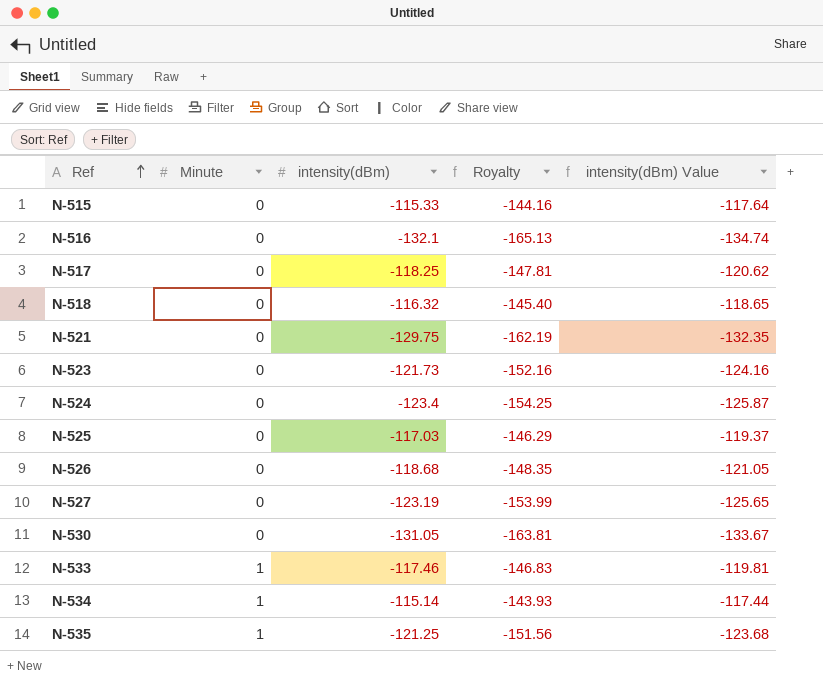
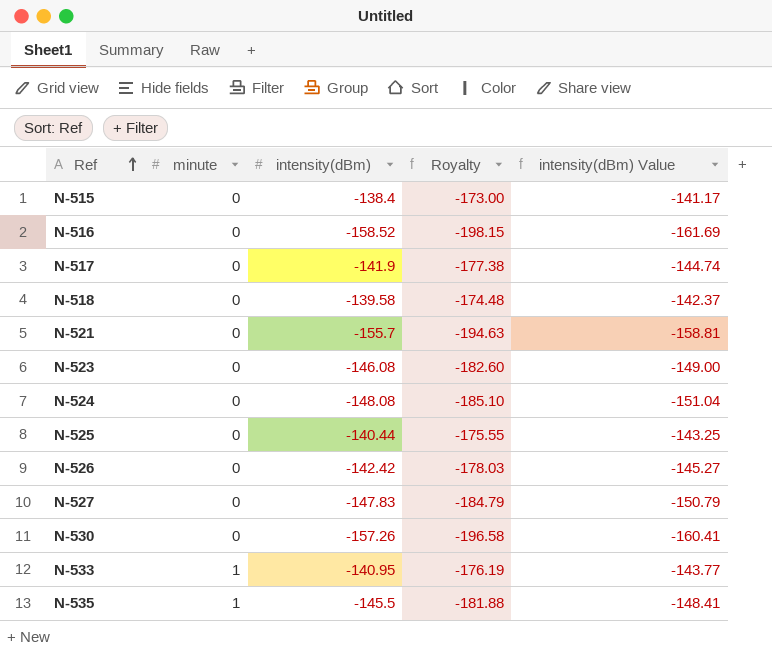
column name: Minute -> minute
row N-534: 1 | -115.14 | -143.93 | -117.44 -> none
N-515 | intensity(dBm): -115.33 -> -138.4
N-515 | Royalty: -144.16 -> -173.00
N-515 | intensity(dBm) Value: -117.64 -> -141.17
N-516 | intensity(dBm): -132.1 -> -158.52
N-516 | Royalty: -165.13 -> -198.15
N-516 | intensity(dBm) Value: -134.74 -> -161.69
N-517 | intensity(dBm): -118.25 -> -141.9
N-517 | Royalty: -147.81 -> -177.38
N-517 | intensity(dBm) Value: -120.62 -> -144.74
N-518 | intensity(dBm): -116.32 -> -139.58
N-518 | Royalty: -145.40 -> -174.48
N-518 | intensity(dBm) Value: -118.65 -> -142.37
N-521 | intensity(dBm): -129.75 -> -155.7
N-521 | Royalty: -162.19 -> -194.63
N-521 | intensity(dBm) Value: -132.35 -> -158.81
N-523 | intensity(dBm): -121.73 -> -146.08
N-523 | Royalty: -152.16 -> -182.60
N-523 | intensity(dBm) Value: -124.16 -> -149.00
N-524 | intensity(dBm): -123.4 -> -148.08
N-524 | Royalty: -154.25 -> -185.10
N-524 | intensity(dBm) Value: -125.87 -> -151.04
N-525 | intensity(dBm): -117.03 -> -140.44
N-525 | Royalty: -146.29 -> -175.55
N-525 | intensity(dBm) Value: -119.37 -> -143.25
N-526 | intensity(dBm): -118.68 -> -142.42
N-526 | Royalty: -148.35 -> -178.03
N-526 | intensity(dBm) Value: -121.05 -> -145.27
N-527 | intensity(dBm): -123.19 -> -147.83
N-527 | Royalty: -153.99 -> -184.79
N-527 | intensity(dBm) Value: -125.65 -> -150.79
N-530 | intensity(dBm): -131.05 -> -157.26
N-530 | Royalty: -163.81 -> -196.58
N-530 | intensity(dBm) Value: -133.67 -> -160.41
N-533 | intensity(dBm): -117.46 -> -140.95
N-533 | Royalty: -146.83 -> -176.19
N-533 | intensity(dBm) Value: -119.81 -> -143.77
N-535 | intensity(dBm): -121.25 -> -145.5
N-535 | Royalty: -151.56 -> -181.88
N-535 | intensity(dBm) Value: -123.68 -> -148.41

